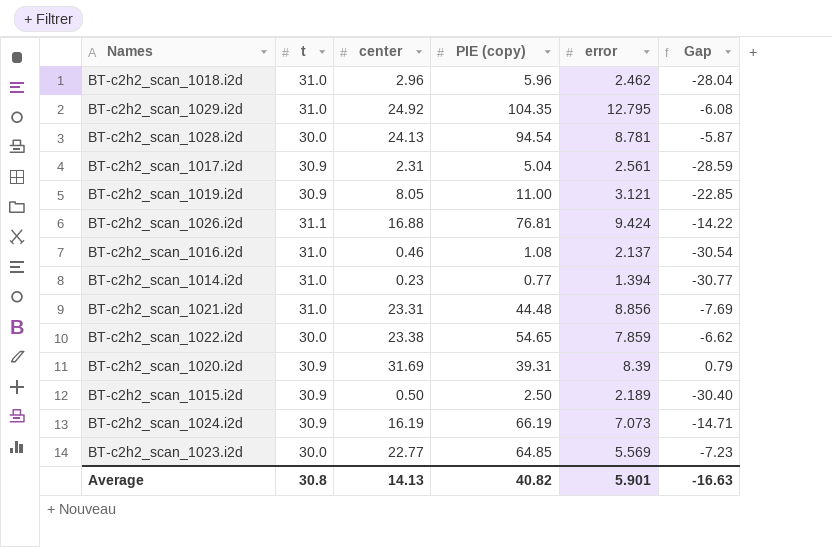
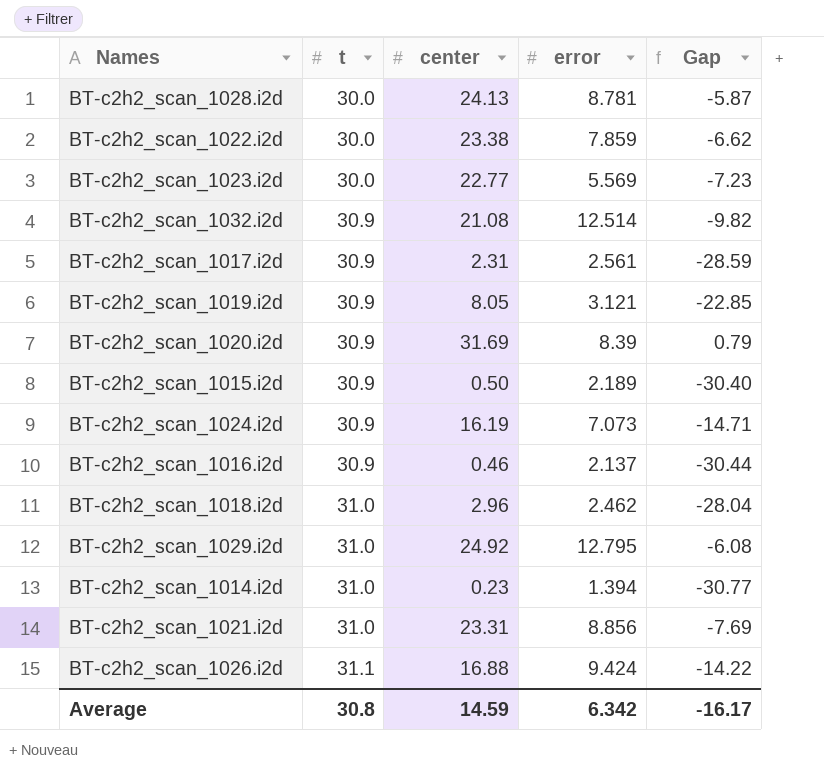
row order: none -> t ascending
column PIE (copy) | position: 4 -> none
row BT-c2h2_scan_1032.i2d: none -> 30.9 | 21.08 | 12.514 | -9.82
BT-c2h2_scan_1016.i2d | t: 31.0 -> 30.9
BT-c2h2_scan_1016.i2d | Gap: -30.54 -> -30.44
Average | center: 14.13 -> 14.59
Average | error: 5.901 -> 6.342
Average | Gap: -16.63 -> -16.17

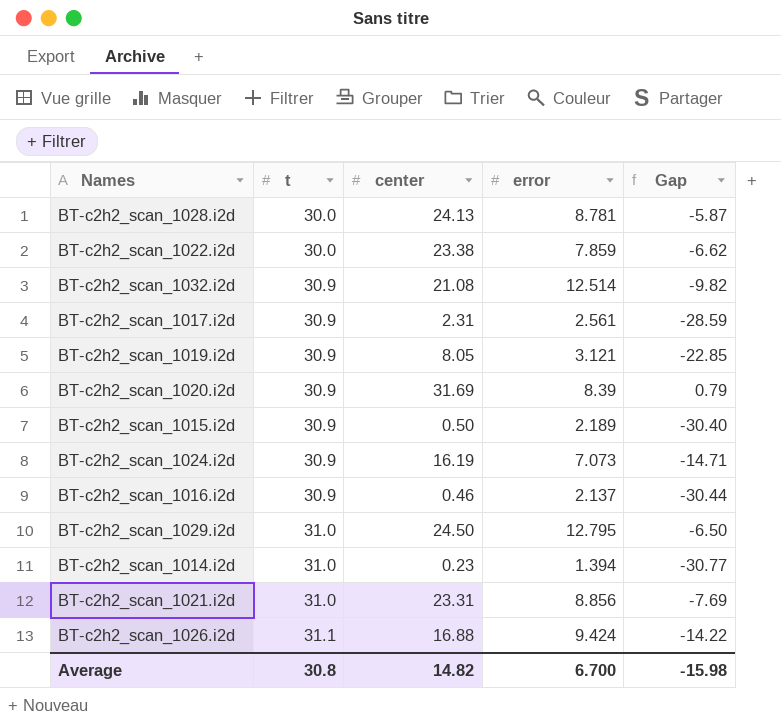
row BT-c2h2_scan_1023.i2d: 30.0 | 22.77 | 5.569 | -7.23 -> none
row BT-c2h2_scan_1018.i2d: 31.0 | 2.96 | 2.462 | -28.04 -> none
BT-c2h2_scan_1029.i2d | center: 24.92 -> 24.50
BT-c2h2_scan_1029.i2d | Gap: -6.08 -> -6.50
Average | center: 14.59 -> 14.82
Average | error: 6.342 -> 6.700
Average | Gap: -16.17 -> -15.98

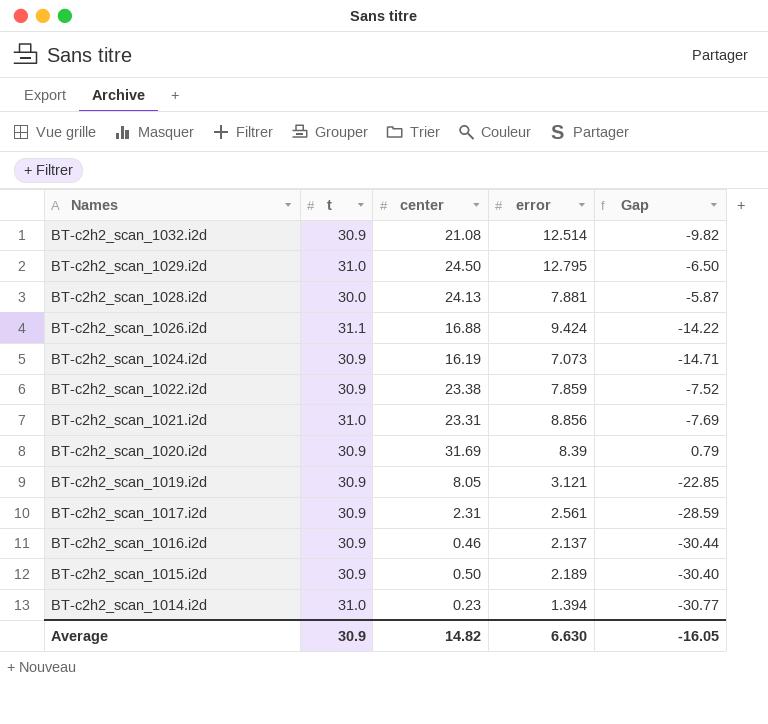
row order: t ascending -> Names descending
BT-c2h2_scan_1028.i2d | error: 8.781 -> 7.881
BT-c2h2_scan_1022.i2d | t: 30.0 -> 30.9
BT-c2h2_scan_1022.i2d | Gap: -6.62 -> -7.52
Average | t: 30.8 -> 30.9
Average | error: 6.700 -> 6.630
Average | Gap: -15.98 -> -16.05

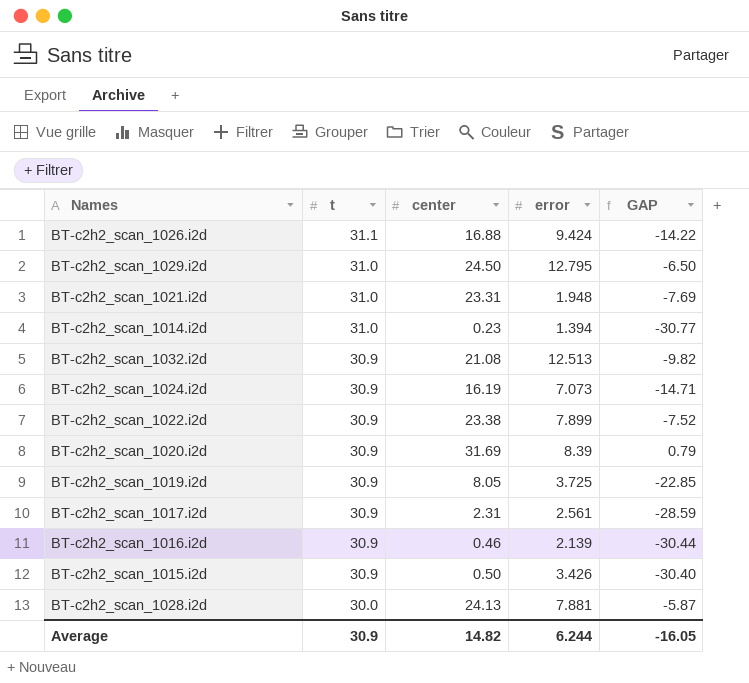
row order: Names descending -> t descending
column name: Gap -> GAP
BT-c2h2_scan_1021.i2d | error: 8.856 -> 1.948
BT-c2h2_scan_1032.i2d | error: 12.514 -> 12.513
BT-c2h2_scan_1022.i2d | error: 7.859 -> 7.899
BT-c2h2_scan_1019.i2d | error: 3.121 -> 3.725
BT-c2h2_scan_1016.i2d | error: 2.137 -> 2.139
BT-c2h2_scan_1015.i2d | error: 2.189 -> 3.426
Average | error: 6.630 -> 6.244

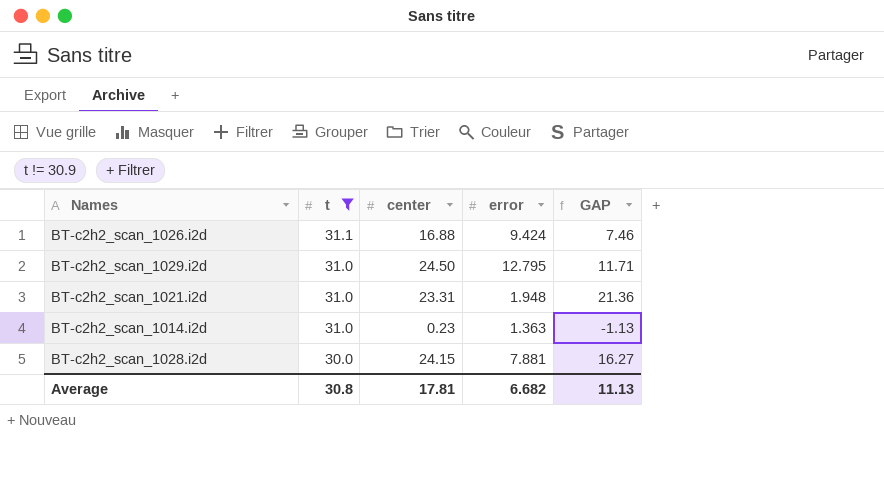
filter: none -> t != 30.9
column GAP | formula: [center] - [t] -> [center] - [error]
BT-c2h2_scan_1014.i2d | error: 1.394 -> 1.363
BT-c2h2_scan_1028.i2d | center: 24.13 -> 24.15
Average | t: 30.9 -> 30.8
Average | center: 14.82 -> 17.81
Average | error: 6.244 -> 6.682
Average | GAP: -16.05 -> 11.13

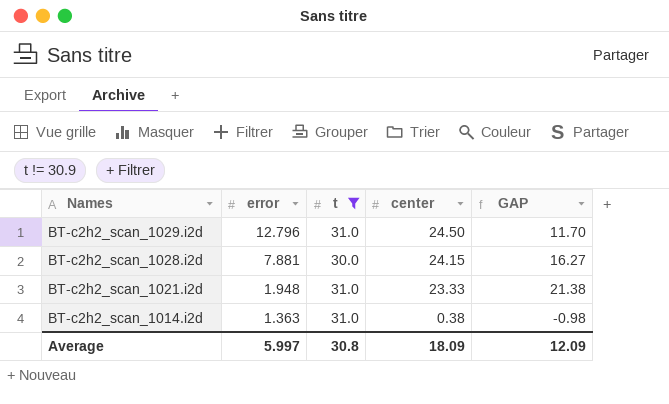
row order: t descending -> Names descending
column error | position: 4 -> 2
row BT-c2h2_scan_1026.i2d: 31.1 | 16.88 | 9.424 | 7.46 -> none
BT-c2h2_scan_1029.i2d | error: 12.795 -> 12.796
BT-c2h2_scan_1029.i2d | GAP: 11.71 -> 11.70
BT-c2h2_scan_1021.i2d | center: 23.31 -> 23.33
BT-c2h2_scan_1021.i2d | GAP: 21.36 -> 21.38
BT-c2h2_scan_1014.i2d | center: 0.23 -> 0.38
BT-c2h2_scan_1014.i2d | GAP: -1.13 -> -0.98
Average | error: 6.682 -> 5.997
Average | center: 17.81 -> 18.09
Average | GAP: 11.13 -> 12.09

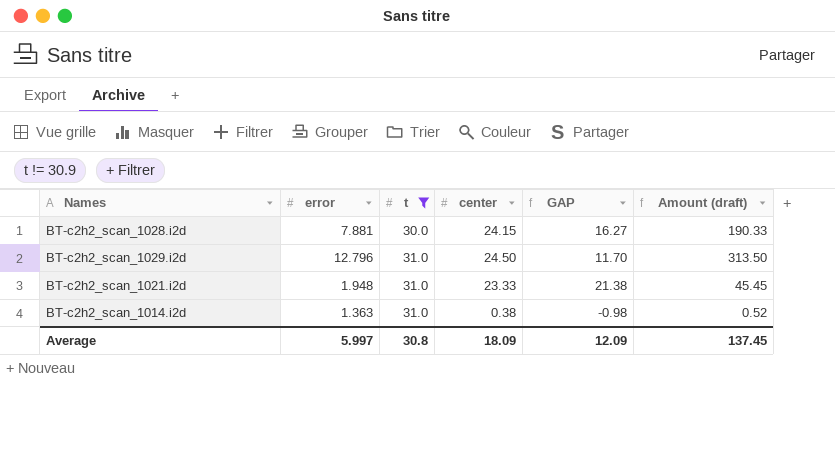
row order: Names descending -> t ascending
column Amount (draft) | formula: none -> [error] * [center]

